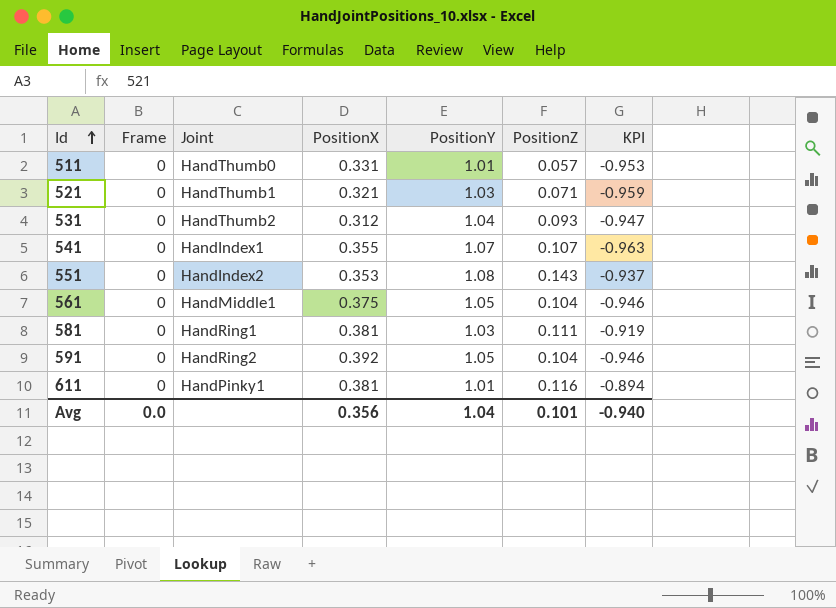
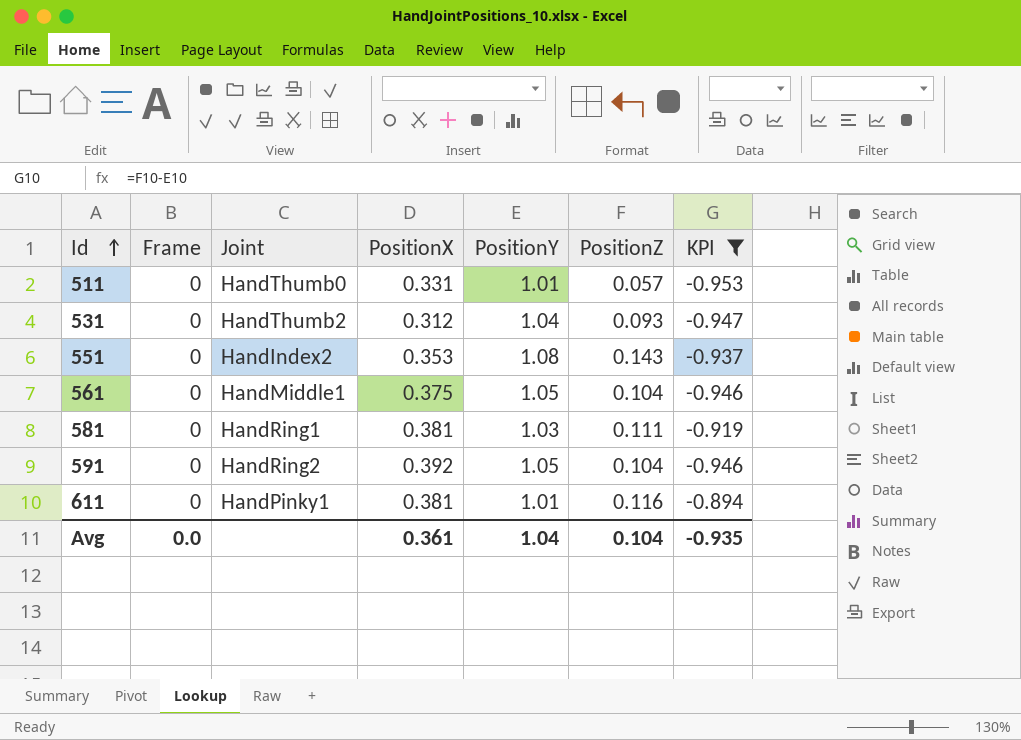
filter: none -> KPI >= -0.953
Avg | PositionX: 0.356 -> 0.361
Avg | PositionZ: 0.101 -> 0.104
Avg | KPI: -0.940 -> -0.935

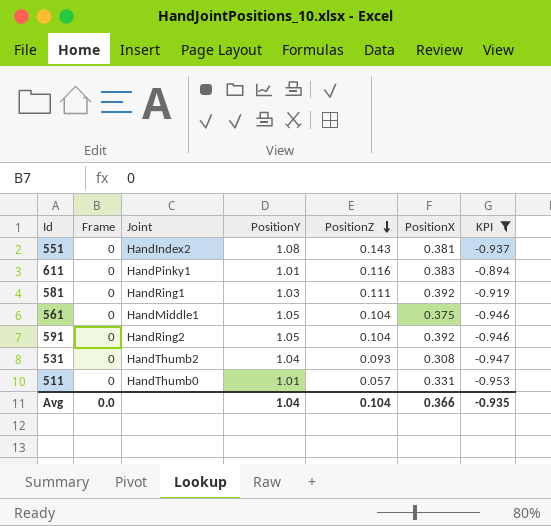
row order: Id ascending -> PositionZ descending
column PositionX | position: 4 -> 6
551 | PositionX: 0.353 -> 0.381
611 | PositionX: 0.381 -> 0.383
581 | PositionX: 0.381 -> 0.392
531 | PositionX: 0.312 -> 0.308
Avg | PositionX: 0.361 -> 0.366

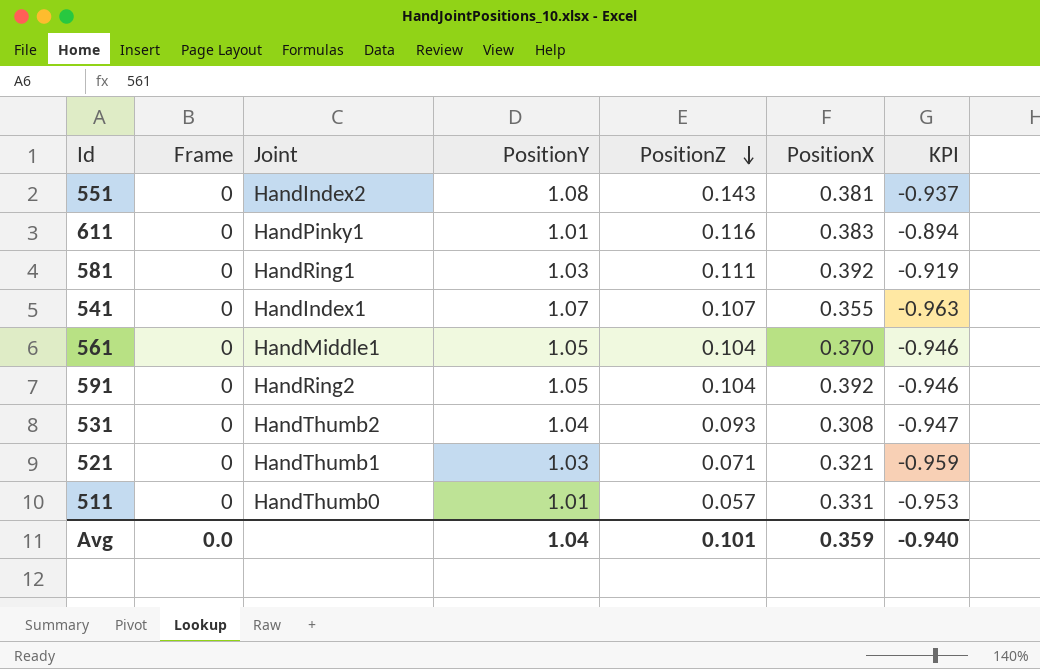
filter: KPI >= -0.953 -> none
561 | PositionX: 0.375 -> 0.370
Avg | PositionZ: 0.104 -> 0.101
Avg | PositionX: 0.366 -> 0.359
Avg | KPI: -0.935 -> -0.940

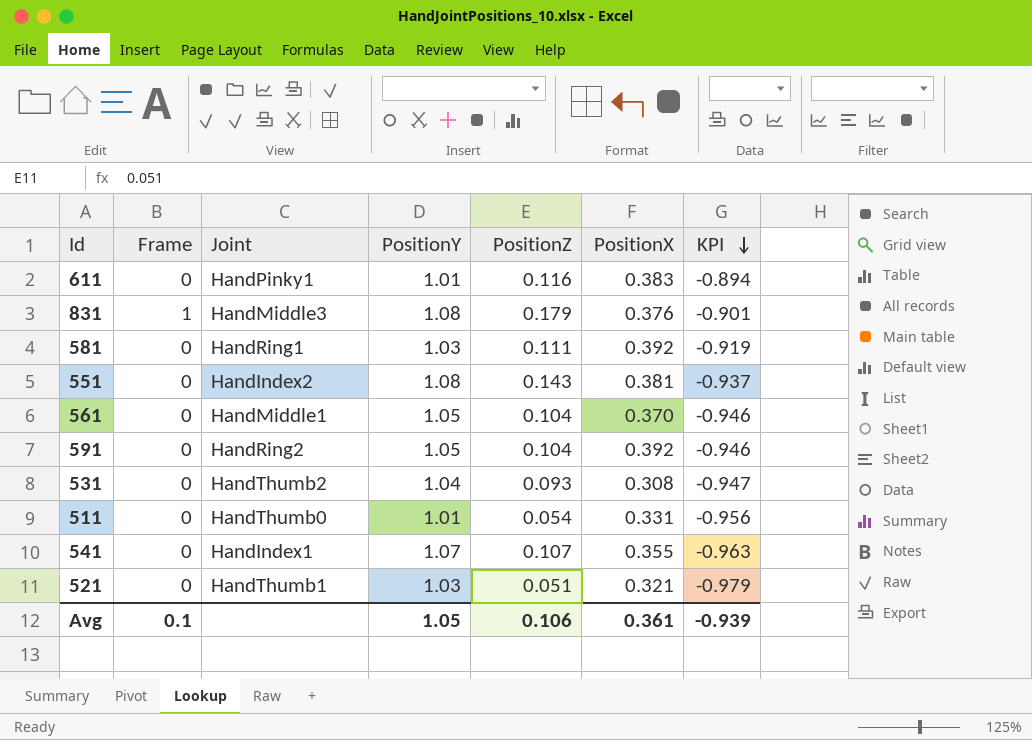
row order: PositionZ descending -> KPI descending
row 831: none -> 1 | HandMiddle3 | 1.08 | 0.179 | 0.376 | -0.901
511 | PositionZ: 0.057 -> 0.054
511 | KPI: -0.953 -> -0.956
521 | PositionZ: 0.071 -> 0.051
521 | KPI: -0.959 -> -0.979
Avg | Frame: 0.0 -> 0.1
Avg | PositionY: 1.04 -> 1.05
Avg | PositionZ: 0.101 -> 0.106
Avg | PositionX: 0.359 -> 0.361
Avg | KPI: -0.940 -> -0.939

